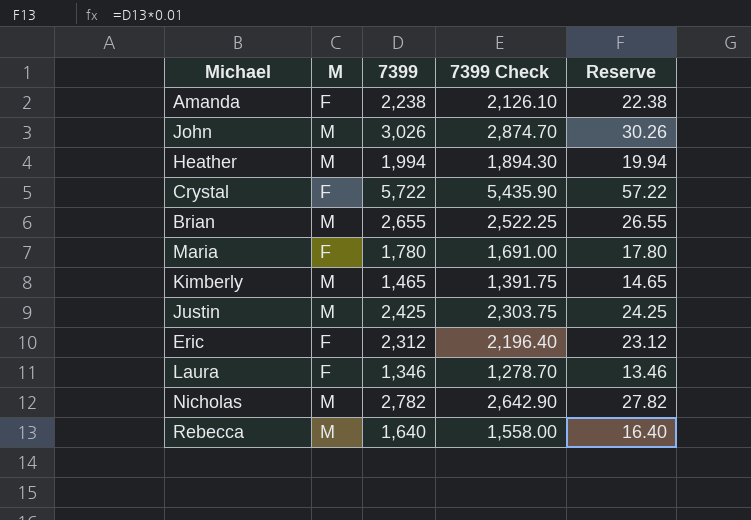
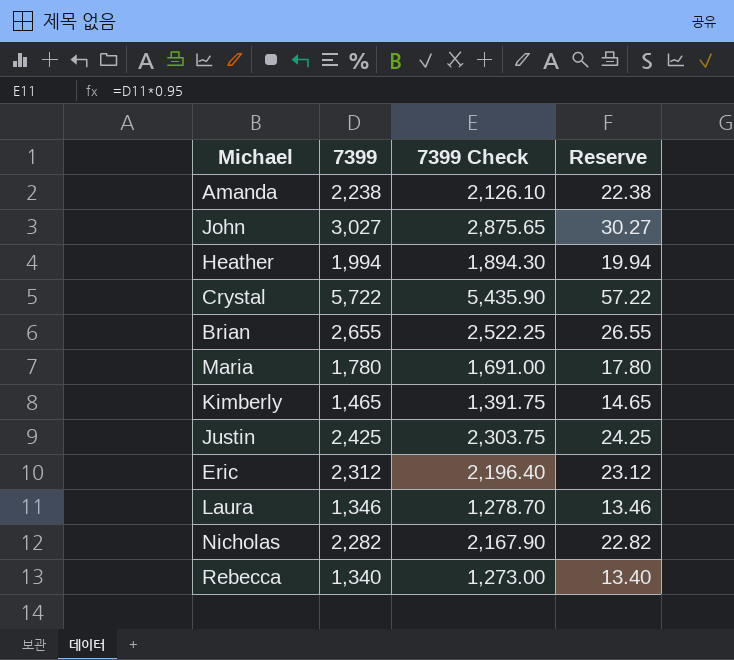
column M | position: 2 -> none
John | 7399: 3,026 -> 3,027
John | 7399 Check: 2,874.70 -> 2,875.65
John | Reserve: 30.26 -> 30.27
Nicholas | 7399: 2,782 -> 2,282
Nicholas | 7399 Check: 2,642.90 -> 2,167.90
Nicholas | Reserve: 27.82 -> 22.82
Rebecca | 7399: 1,640 -> 1,340
Rebecca | 7399 Check: 1,558.00 -> 1,273.00
Rebecca | Reserve: 16.40 -> 13.40

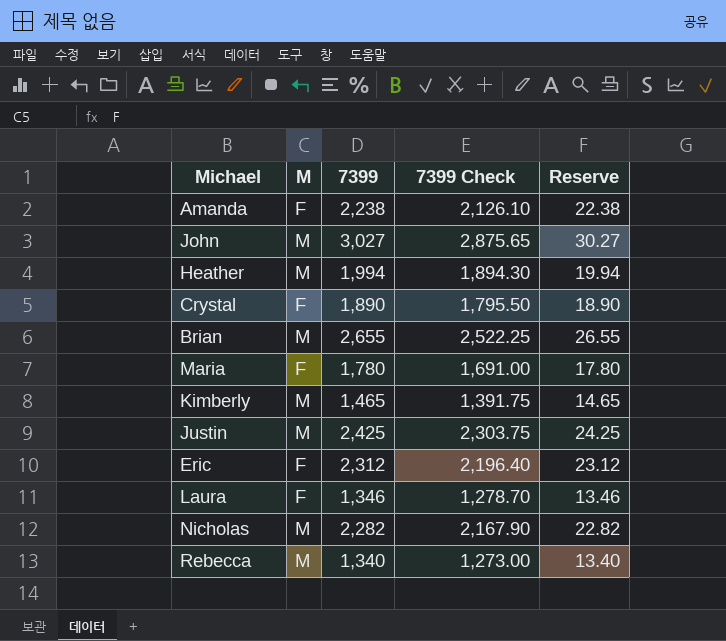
column M | position: none -> 2
Crystal | 7399: 5,722 -> 1,890
Crystal | 7399 Check: 5,435.90 -> 1,795.50
Crystal | Reserve: 57.22 -> 18.90

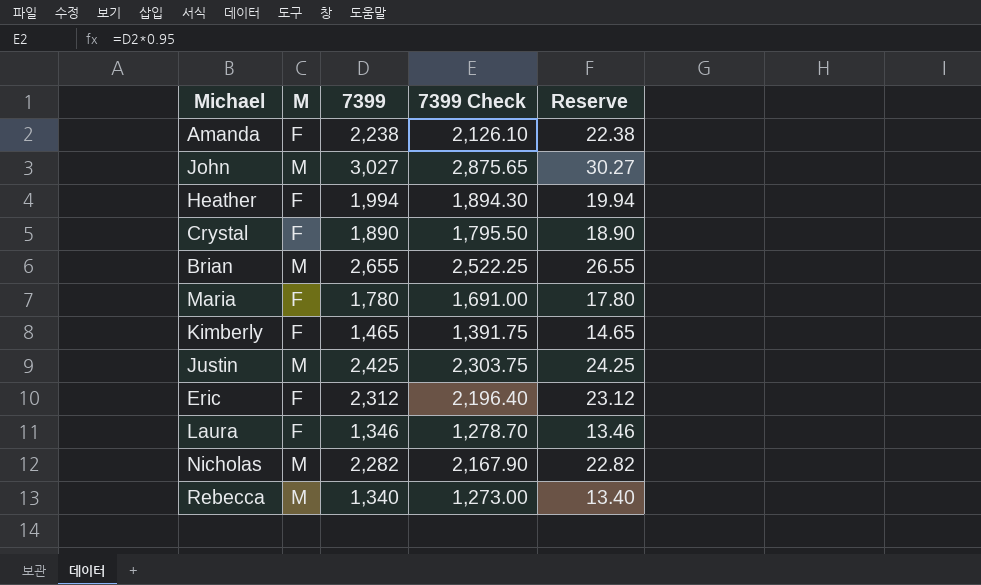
Heather | M: M -> F
Kimberly | M: M -> F

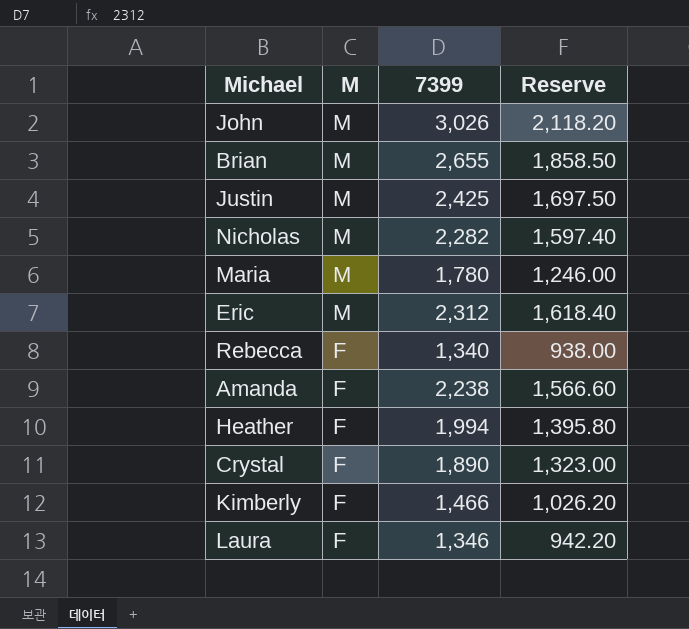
row order: none -> M descending
column 7399 Check | formula: [7399] * 0.95 -> none
column Reserve | formula: [7399] * 0.01 -> [7399] * 0.7
John | 7399: 3,027 -> 3,026
Maria | M: F -> M
Eric | M: F -> M
Rebecca | M: M -> F
Kimberly | 7399: 1,465 -> 1,466

